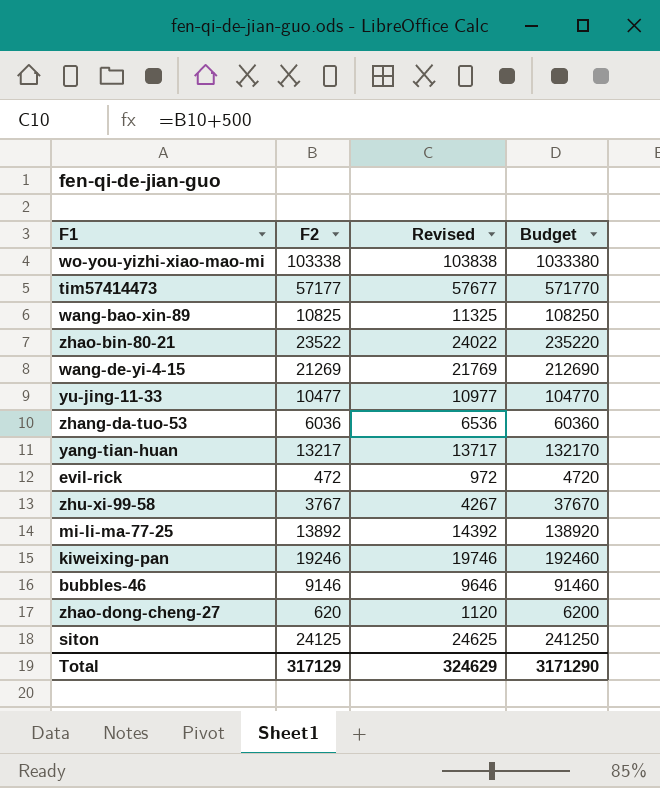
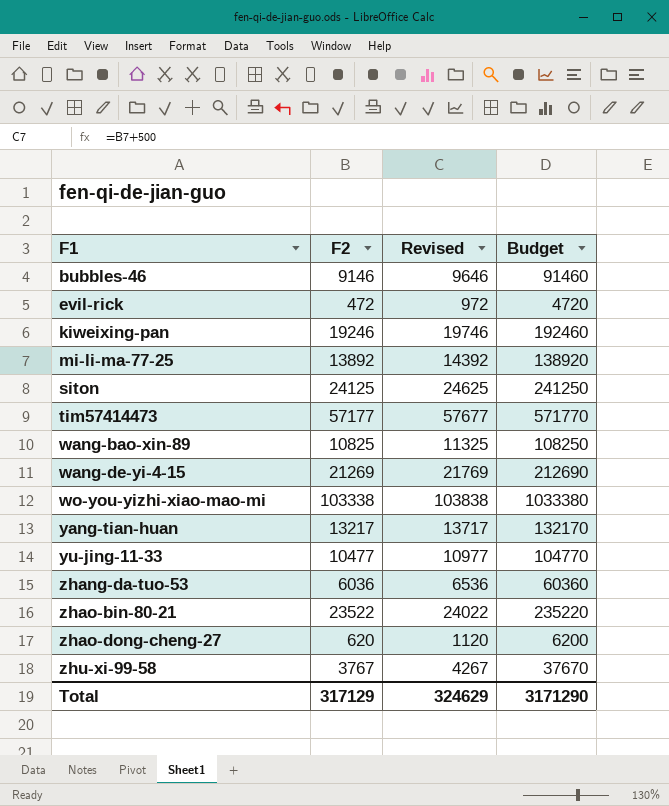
row order: none -> F1 ascending

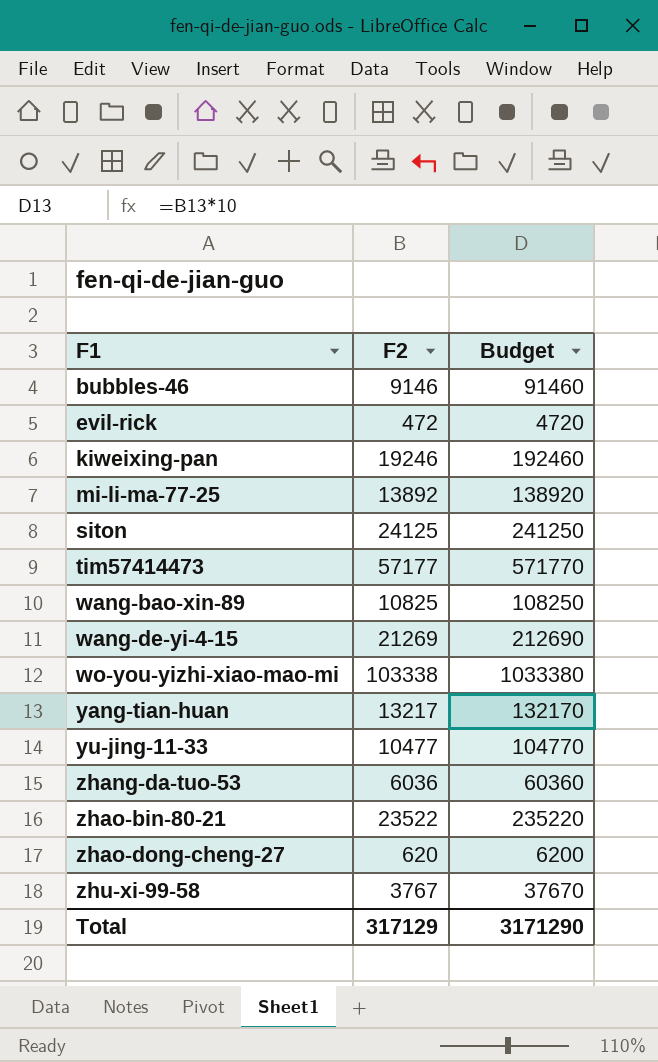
column Revised | formula: [F2] + 500 -> none

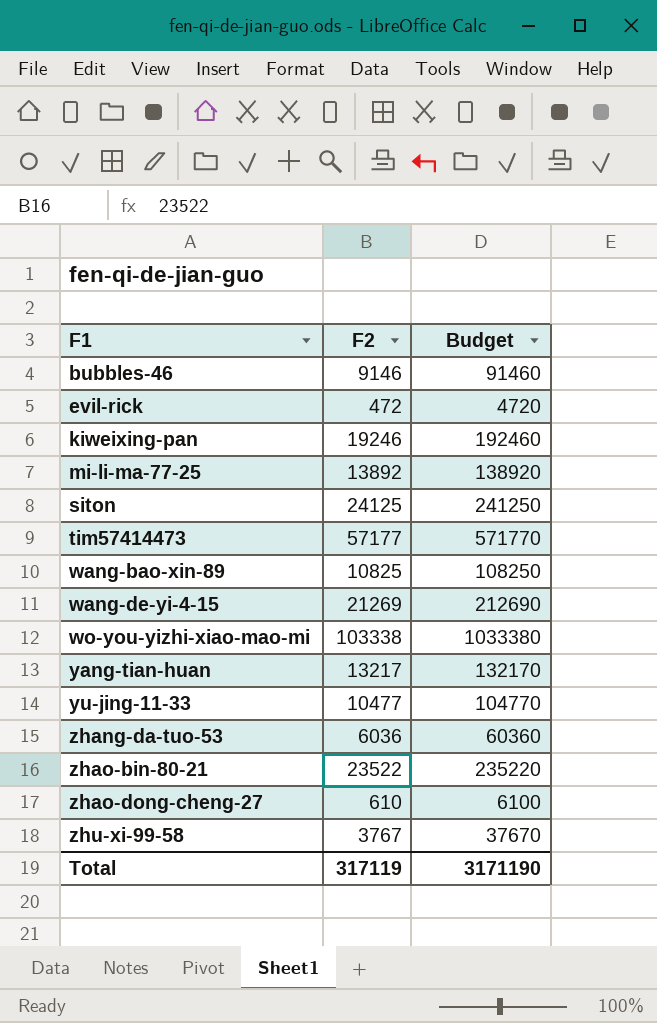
zhao-dong-cheng-27 | F2: 620 -> 610
zhao-dong-cheng-27 | Budget: 6200 -> 6100
Total | F2: 317129 -> 317119
Total | Budget: 3171290 -> 3171190

